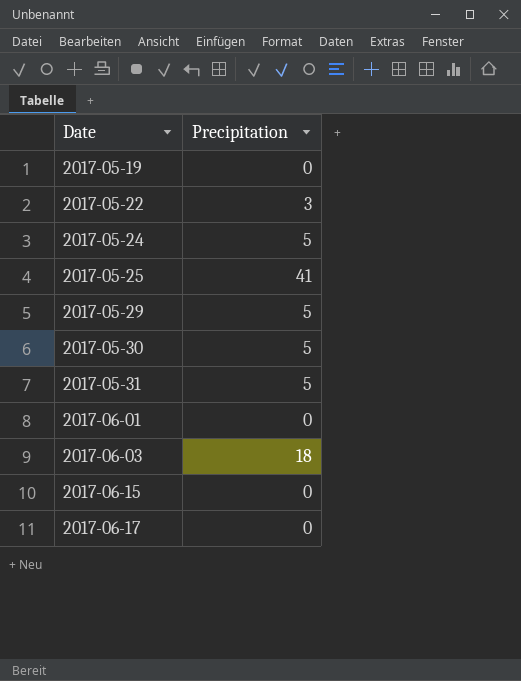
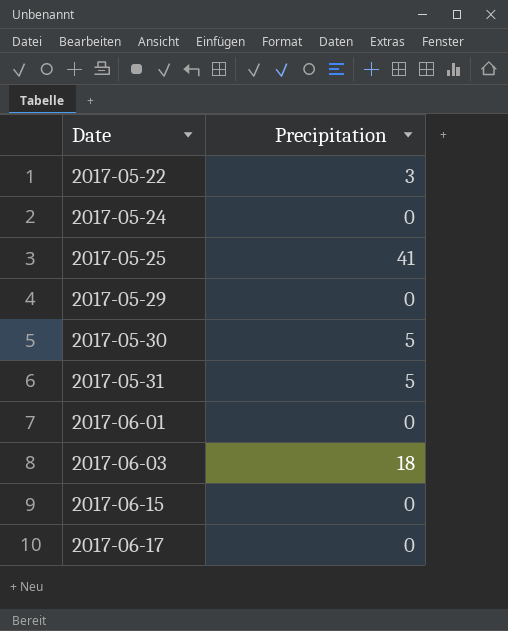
row 2017-05-19: 0 -> none
2017-05-24 | Precipitation: 5 -> 0
2017-05-29 | Precipitation: 5 -> 0

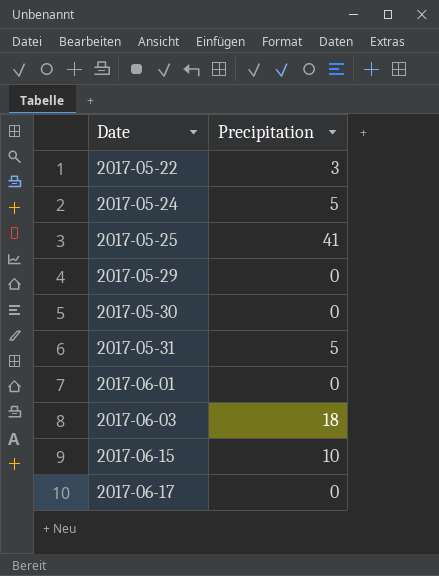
2017-05-24 | Precipitation: 0 -> 5
2017-05-30 | Precipitation: 5 -> 0
2017-06-15 | Precipitation: 0 -> 10

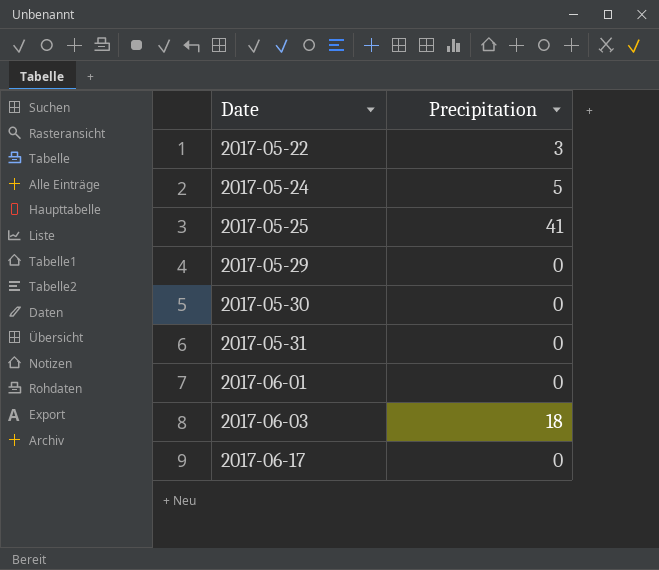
row 2017-06-15: 10 -> none
2017-05-31 | Precipitation: 5 -> 0

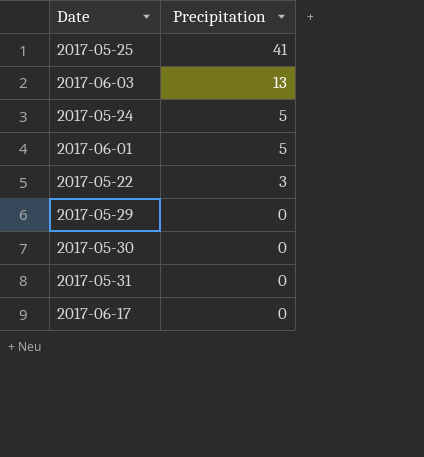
row order: Date ascending -> Precipitation descending
2017-06-03 | Precipitation: 18 -> 13
2017-06-01 | Precipitation: 0 -> 5

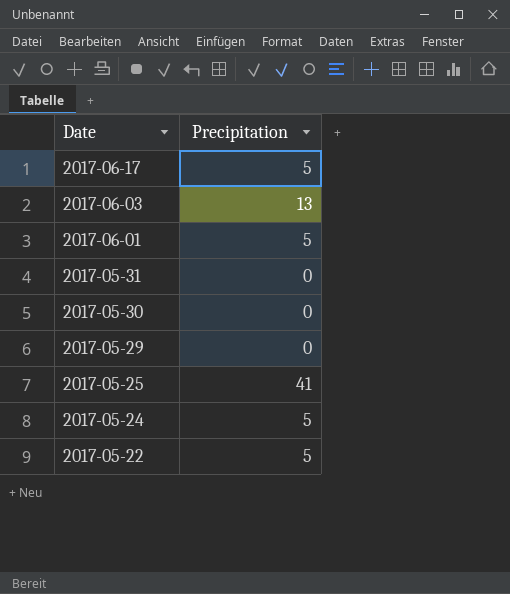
row order: Precipitation descending -> Date descending
2017-06-17 | Precipitation: 0 -> 5
2017-05-22 | Precipitation: 3 -> 5

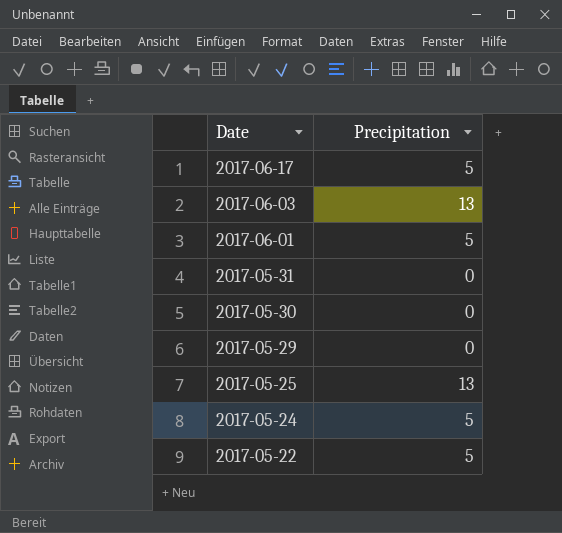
2017-05-25 | Precipitation: 41 -> 13

